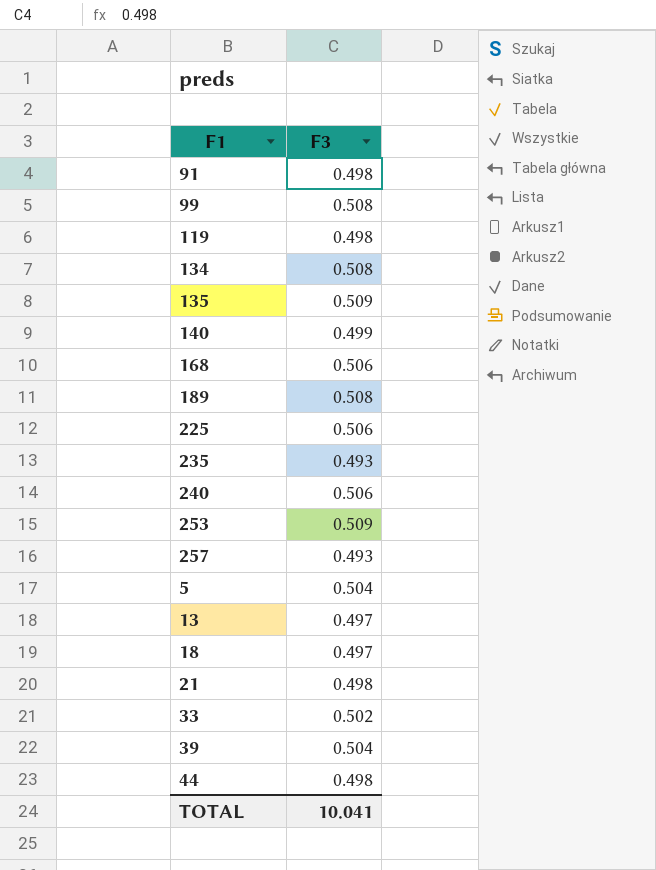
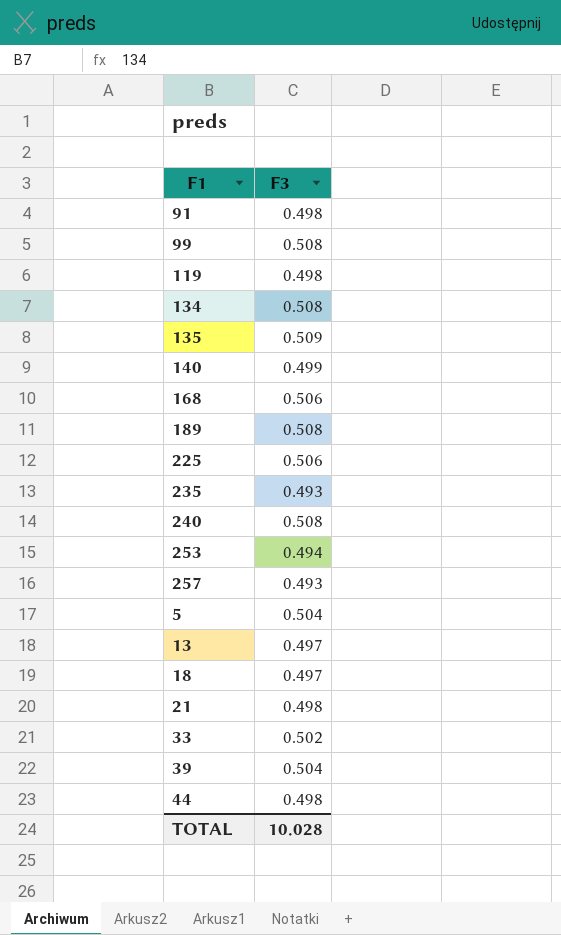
240 | F3: 0.506 -> 0.508
253 | F3: 0.509 -> 0.494
TOTAL | F3: 10.041 -> 10.028

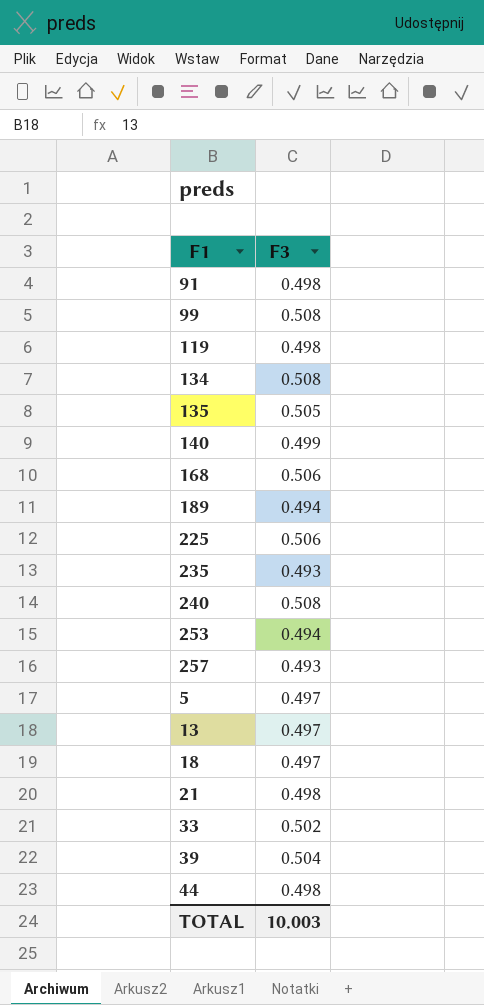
135 | F3: 0.509 -> 0.505
189 | F3: 0.508 -> 0.494
5 | F3: 0.504 -> 0.497
TOTAL | F3: 10.028 -> 10.003

